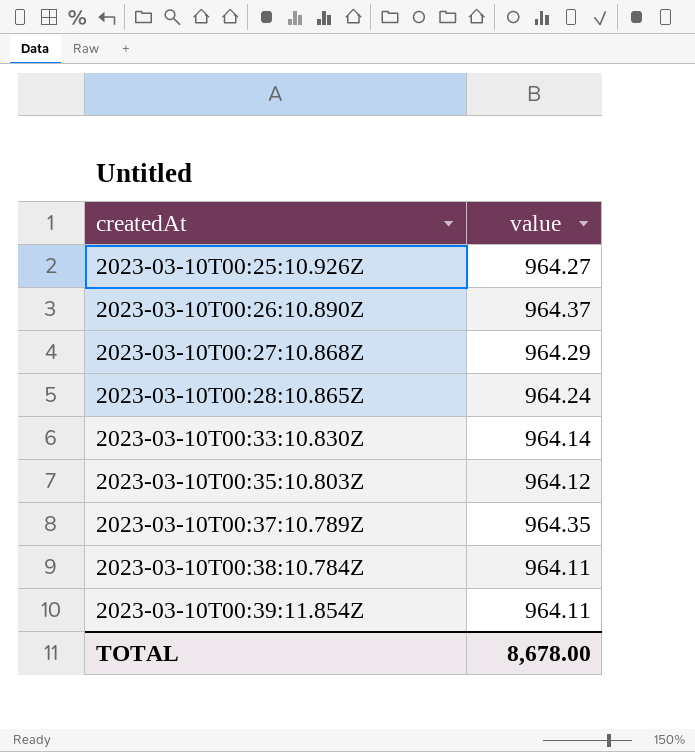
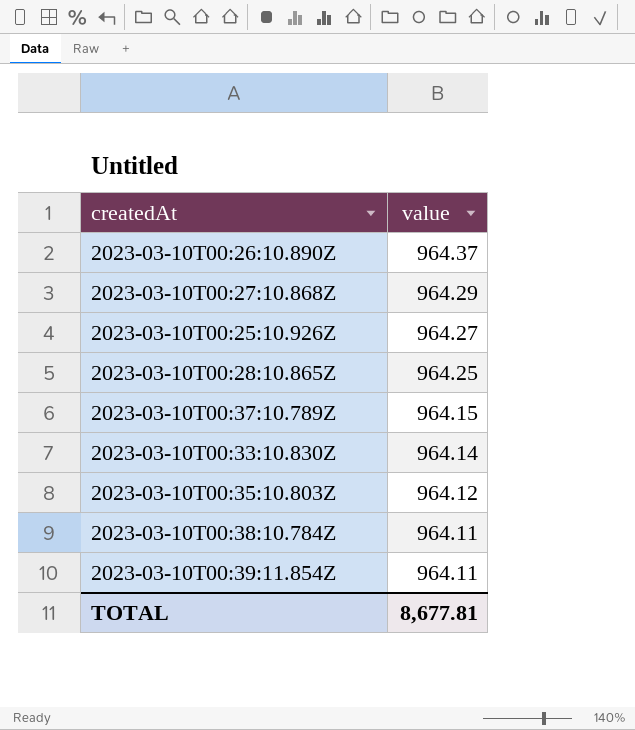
row order: createdAt ascending -> value descending
2023-03-10T00:28:10.865Z | value: 964.24 -> 964.25
2023-03-10T00:37:10.789Z | value: 964.35 -> 964.15
TOTAL | value: 8,678.00 -> 8,677.81

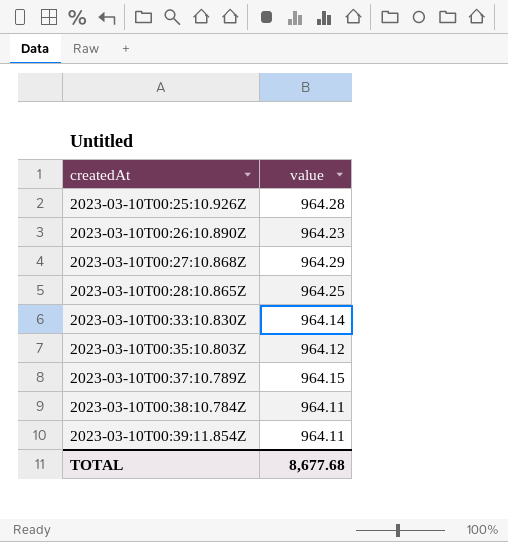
row order: value descending -> createdAt ascending
2023-03-10T00:25:10.926Z | value: 964.27 -> 964.28
2023-03-10T00:26:10.890Z | value: 964.37 -> 964.23
TOTAL | value: 8,677.81 -> 8,677.68

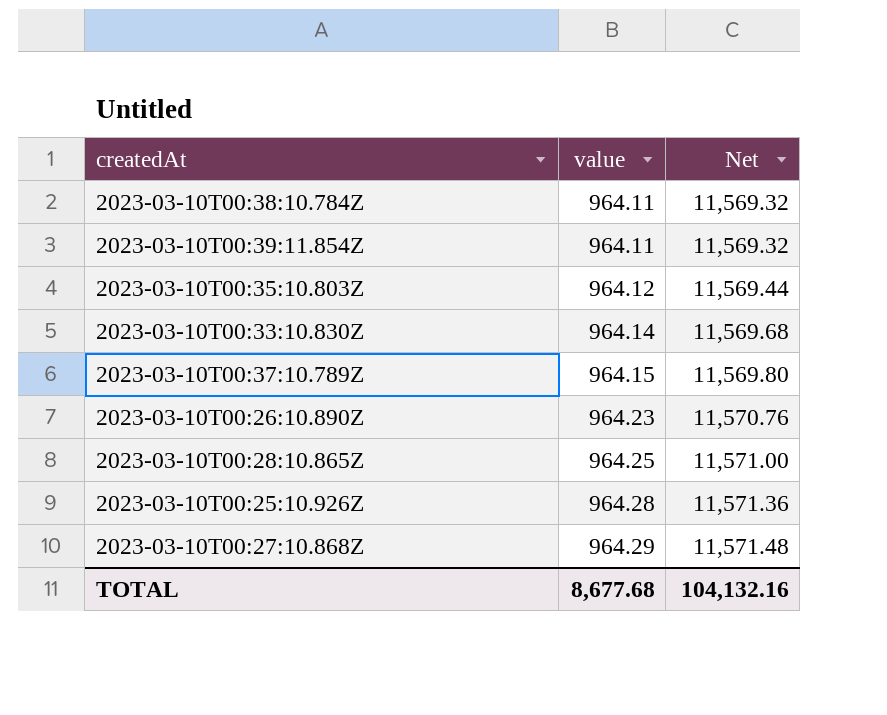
row order: createdAt ascending -> value ascending
column Net | formula: none -> [value] * 12

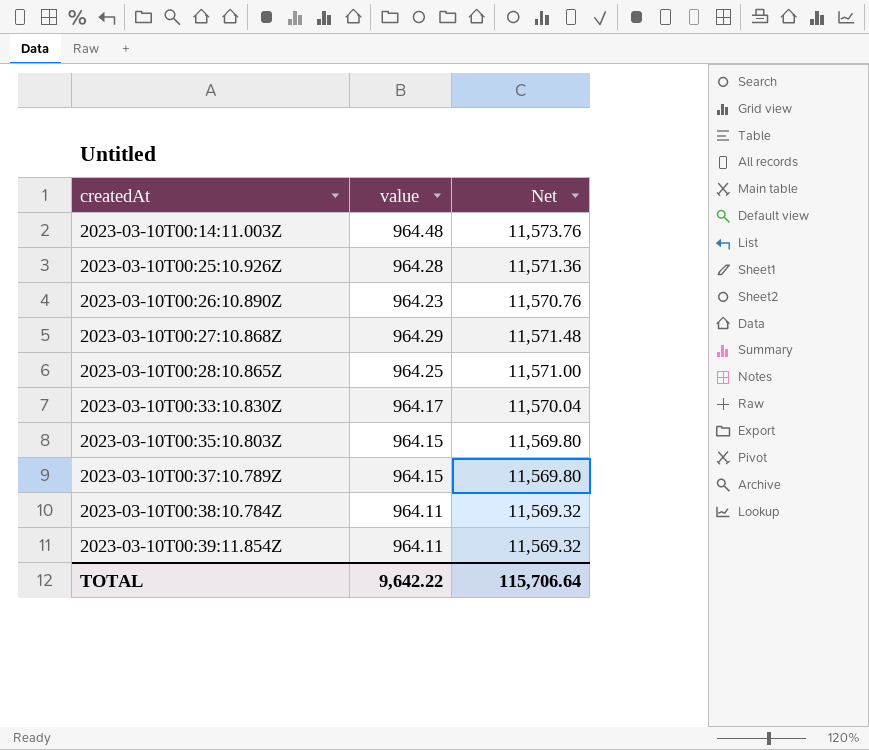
row order: value ascending -> createdAt ascending
row 2023-03-10T00:14:11.003Z: none -> 964.48 | 11,573.76
2023-03-10T00:33:10.830Z | value: 964.14 -> 964.17
2023-03-10T00:33:10.830Z | Net: 11,569.68 -> 11,570.04
2023-03-10T00:35:10.803Z | value: 964.12 -> 964.15
2023-03-10T00:35:10.803Z | Net: 11,569.44 -> 11,569.80
TOTAL | value: 8,677.68 -> 9,642.22
TOTAL | Net: 104,132.16 -> 115,706.64

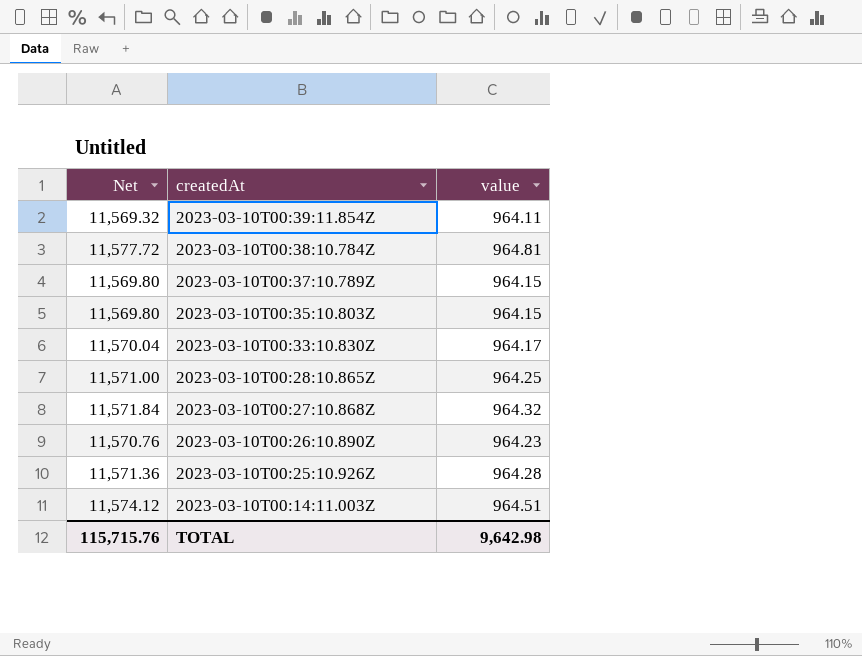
row order: createdAt ascending -> createdAt descending
column Net | position: 3 -> 1
2023-03-10T00:38:10.784Z | Net: 11,569.32 -> 11,577.72
2023-03-10T00:38:10.784Z | value: 964.11 -> 964.81
2023-03-10T00:27:10.868Z | Net: 11,571.48 -> 11,571.84
2023-03-10T00:27:10.868Z | value: 964.29 -> 964.32
2023-03-10T00:14:11.003Z | Net: 11,573.76 -> 11,574.12
2023-03-10T00:14:11.003Z | value: 964.48 -> 964.51
TOTAL | Net: 115,706.64 -> 115,715.76
TOTAL | value: 9,642.22 -> 9,642.98

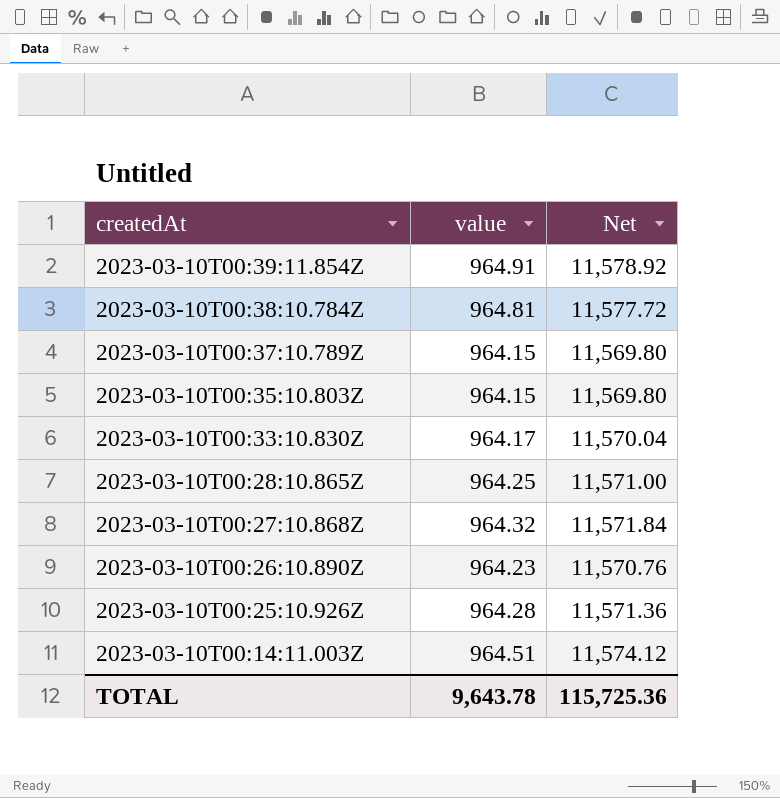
column Net | position: 1 -> 3
2023-03-10T00:39:11.854Z | value: 964.11 -> 964.91
2023-03-10T00:39:11.854Z | Net: 11,569.32 -> 11,578.92
TOTAL | value: 9,642.98 -> 9,643.78
TOTAL | Net: 115,715.76 -> 115,725.36

